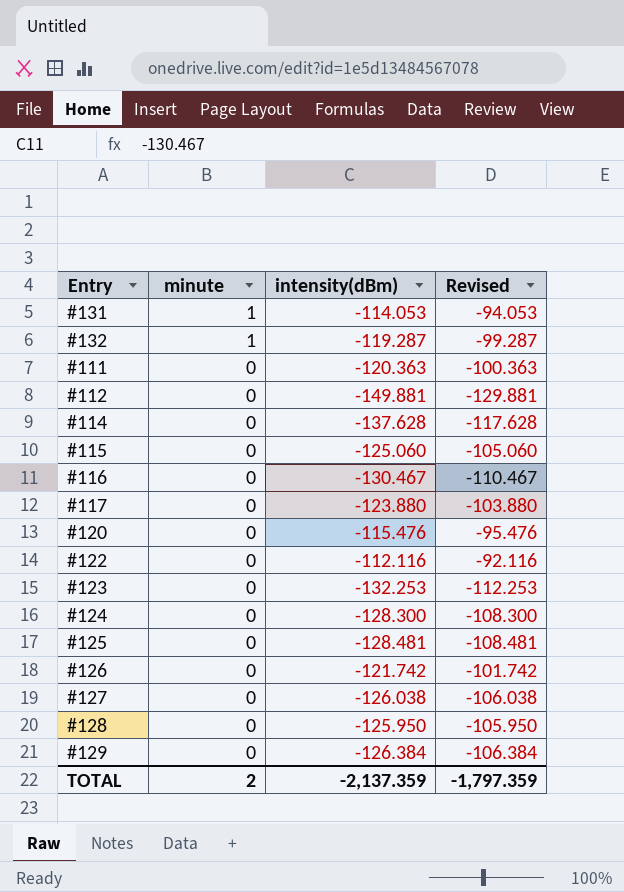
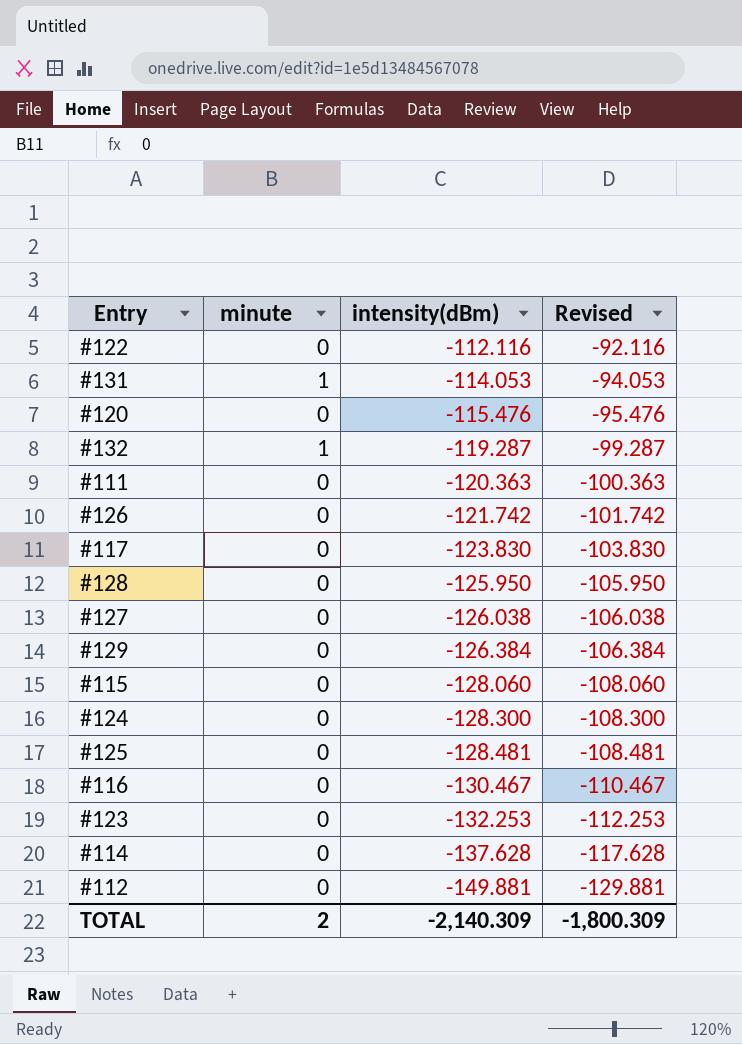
row order: minute descending -> intensity(dBm) descending
#117 | intensity(dBm): -123.880 -> -123.830
#117 | Revised: -103.880 -> -103.830
#115 | intensity(dBm): -125.060 -> -128.060
#115 | Revised: -105.060 -> -108.060
TOTAL | intensity(dBm): -2,137.359 -> -2,140.309
TOTAL | Revised: -1,797.359 -> -1,800.309

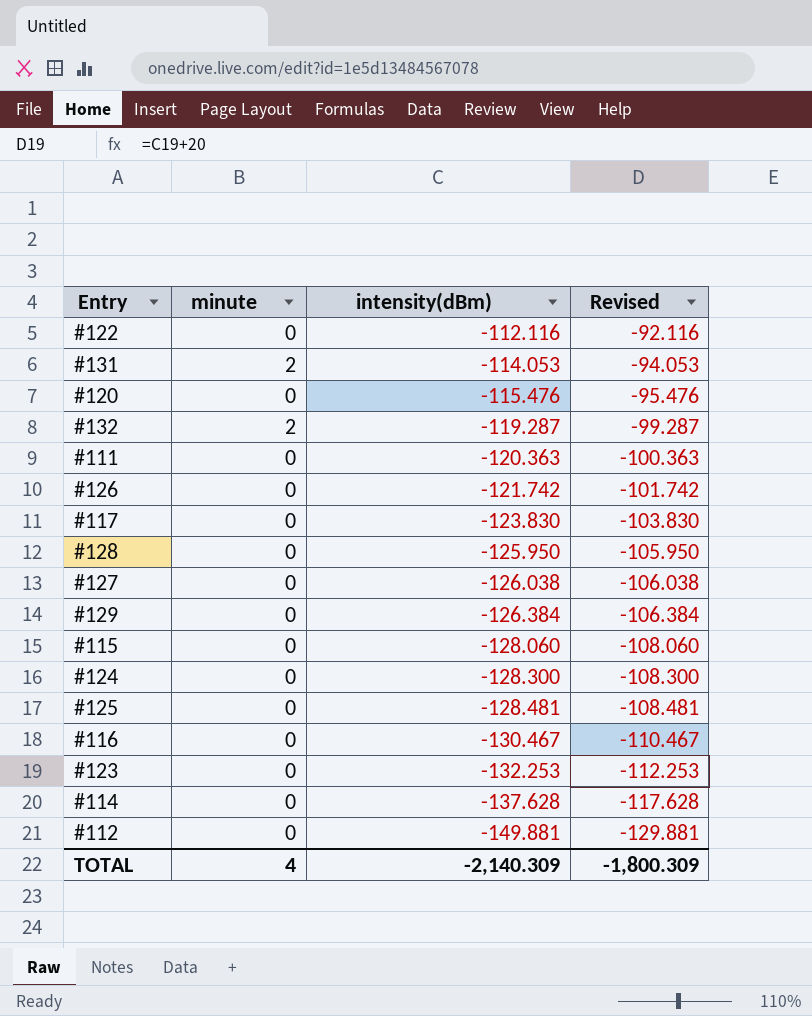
#131 | minute: 1 -> 2
#132 | minute: 1 -> 2
TOTAL | minute: 2 -> 4

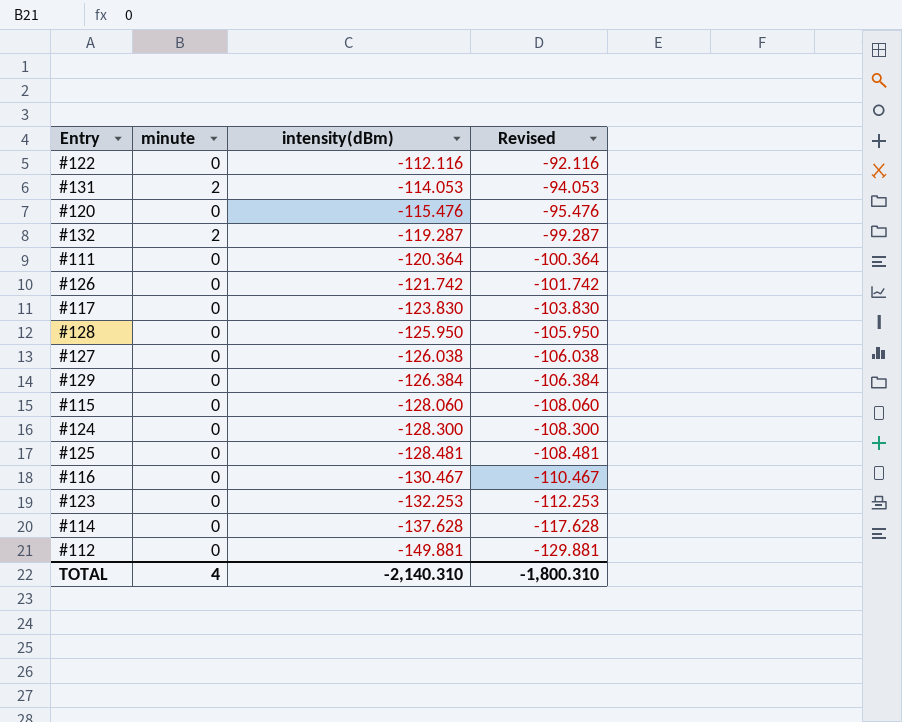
#111 | intensity(dBm): -120.363 -> -120.364
#111 | Revised: -100.363 -> -100.364
TOTAL | intensity(dBm): -2,140.309 -> -2,140.310
TOTAL | Revised: -1,800.309 -> -1,800.310

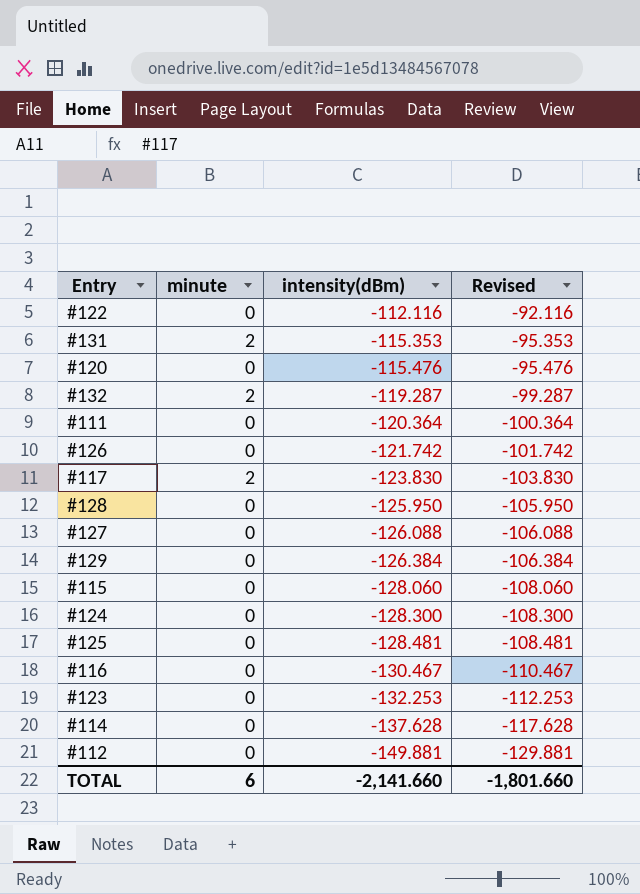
#131 | intensity(dBm): -114.053 -> -115.353
#131 | Revised: -94.053 -> -95.353
#117 | minute: 0 -> 2
#127 | intensity(dBm): -126.038 -> -126.088
#127 | Revised: -106.038 -> -106.088
TOTAL | minute: 4 -> 6
TOTAL | intensity(dBm): -2,140.310 -> -2,141.660
TOTAL | Revised: -1,800.310 -> -1,801.660

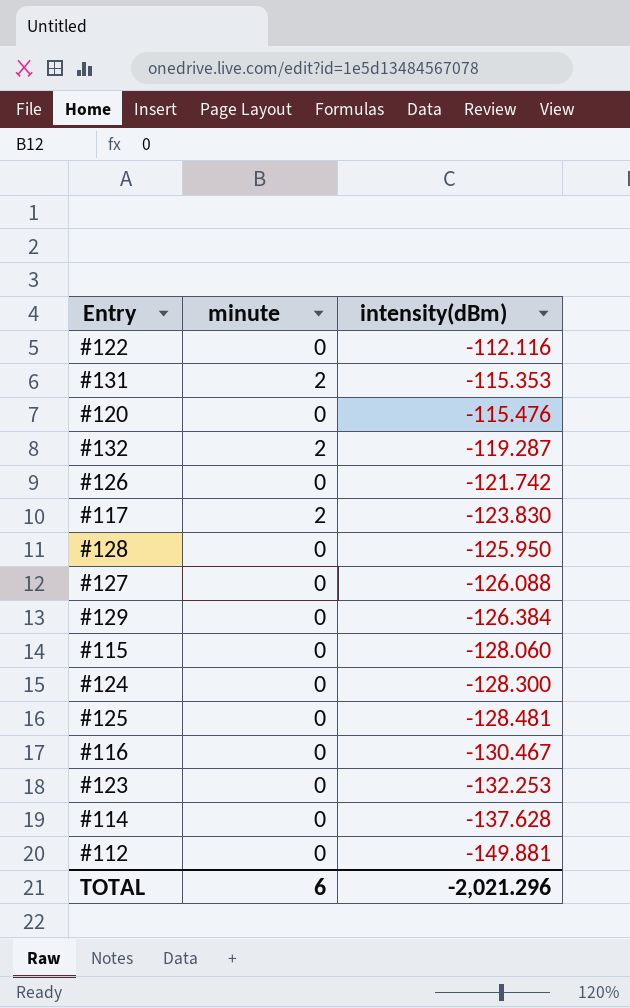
column Revised | formula: [intensity(dBm)] + 20 -> none
row #111: 0 | -120.364 | -100.364 -> none
TOTAL | intensity(dBm): -2,141.660 -> -2,021.296

